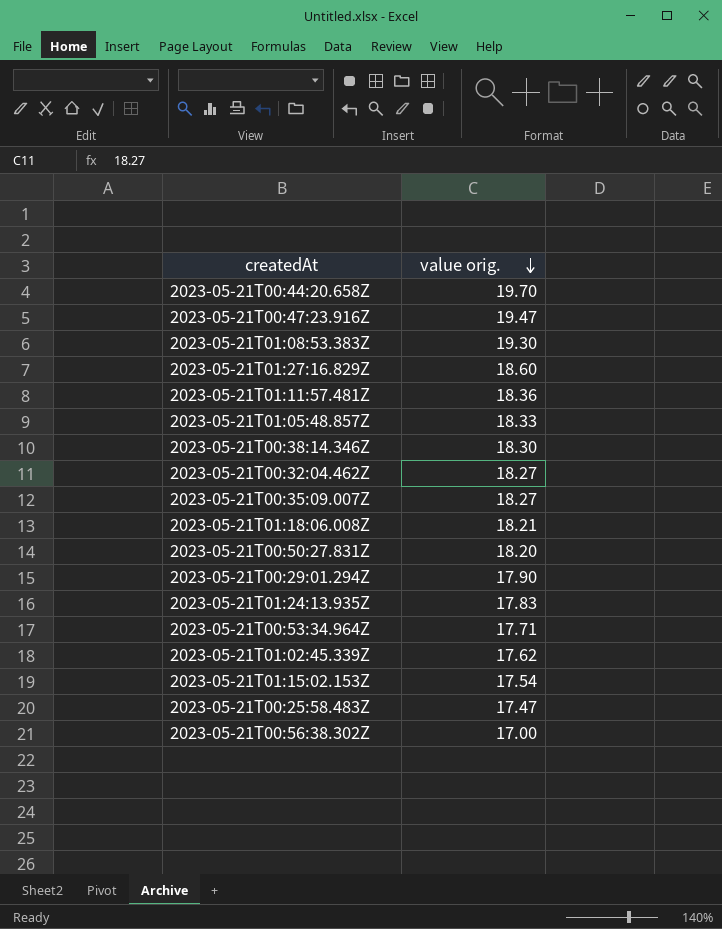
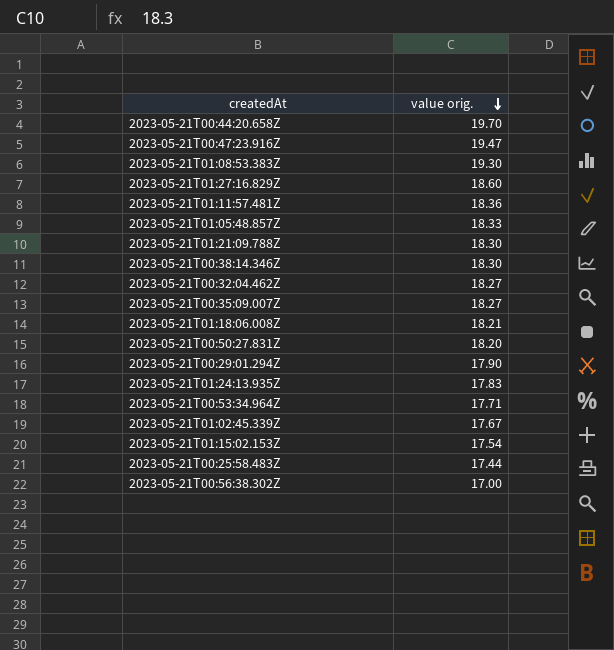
row 2023-05-21T01:21:09.788Z: none -> 18.30
2023-05-21T01:02:45.339Z | value orig.: 17.62 -> 17.67
2023-05-21T00:25:58.483Z | value orig.: 17.47 -> 17.44

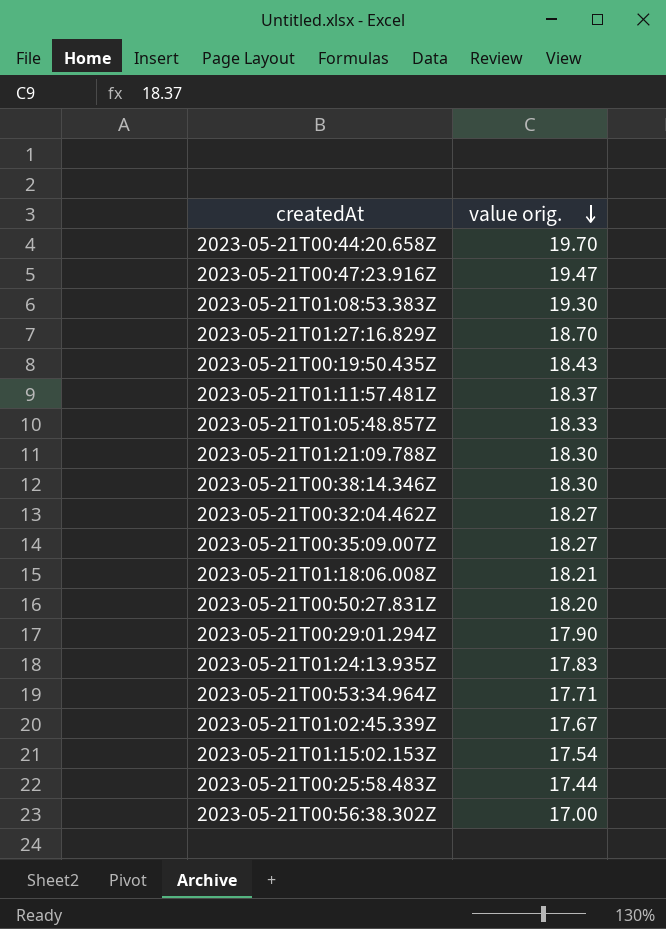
2023-05-21T01:27:16.829Z | value orig.: 18.60 -> 18.70
row 2023-05-21T00:19:50.435Z: none -> 18.43
2023-05-21T01:11:57.481Z | value orig.: 18.36 -> 18.37

